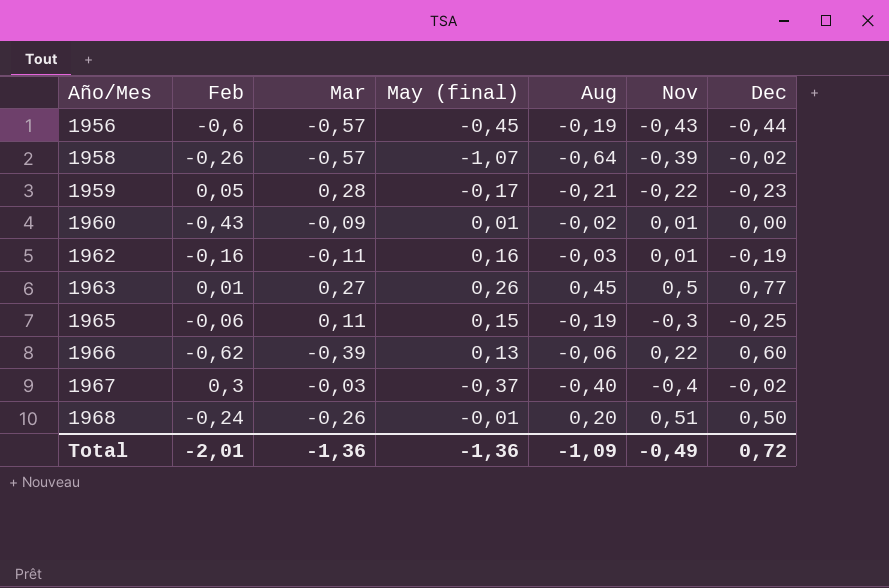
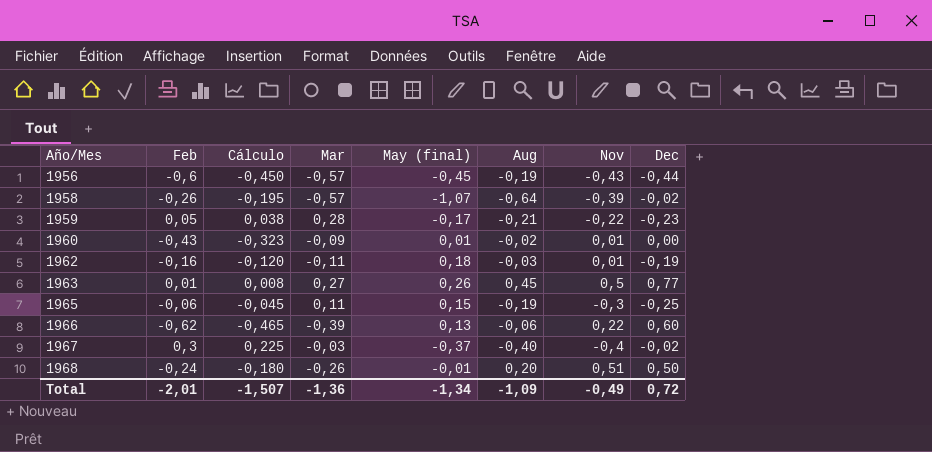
column Cálculo | formula: none -> [Feb] * 0,75
1962 | May (final): 0,16 -> 0,18
Total | May (final): -1,36 -> -1,34

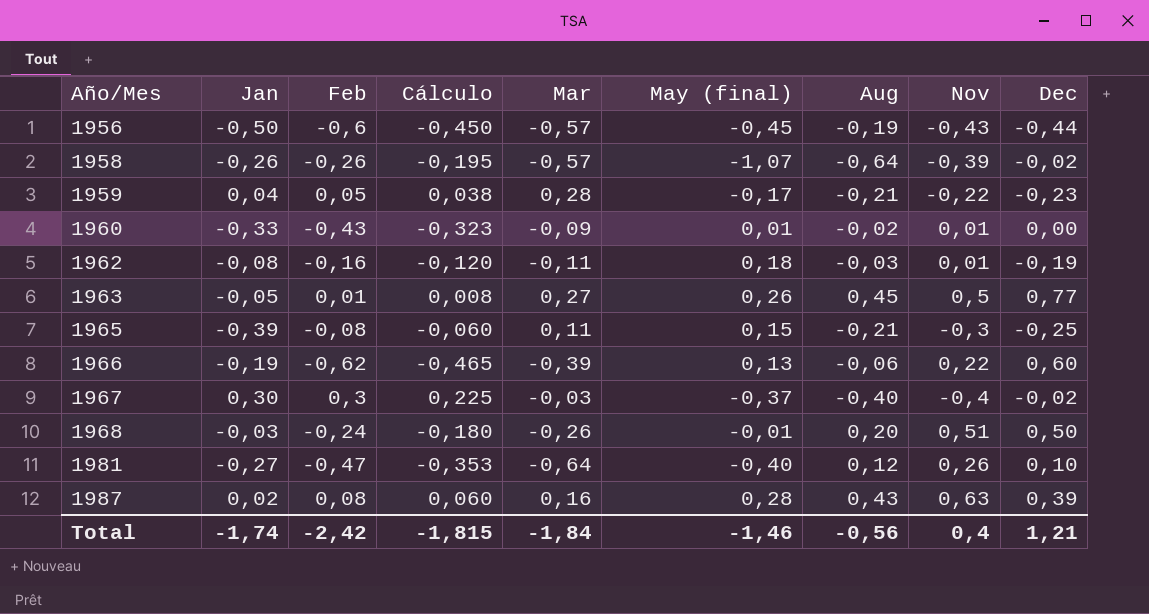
column Jan | position: none -> 2
1965 | Feb: -0,06 -> -0,08
1965 | Cálculo: -0,045 -> -0,060
1965 | Aug: -0,19 -> -0,21
row 1981: none -> -0,27 | -0,47 | -0,353 | -0,64 | -0,40 | 0,12 | 0,26 | 0,10
row 1987: none -> 0,02 | 0,08 | 0,060 | 0,16 | 0,28 | 0,43 | 0,63 | 0,39
Total | Feb: -2,01 -> -2,42
Total | Cálculo: -1,507 -> -1,815
Total | Mar: -1,36 -> -1,84
Total | May (final): -1,34 -> -1,46
Total | Aug: -1,09 -> -0,56
Total | Nov: -0,49 -> 0,4
Total | Dec: 0,72 -> 1,21

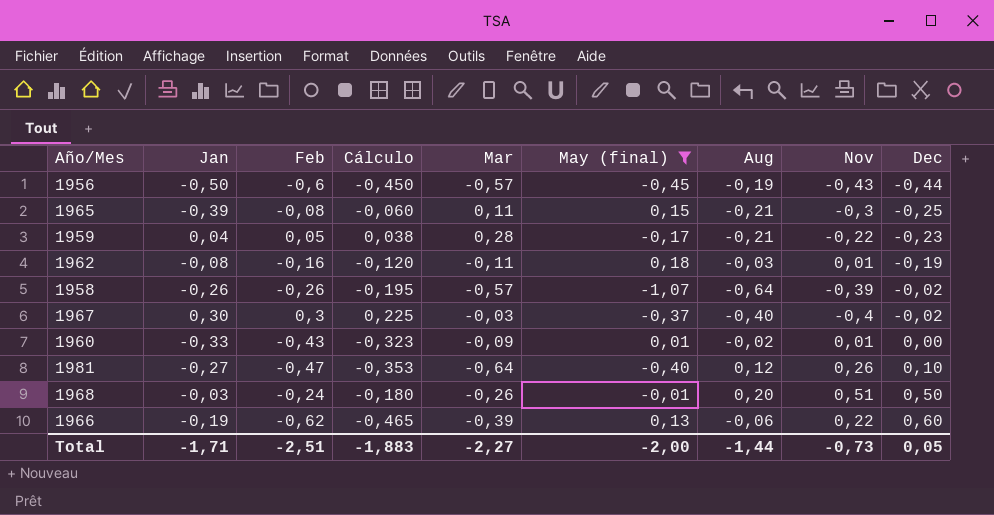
filter: none -> May (final) <= 0,18
row order: Año/Mes ascending -> Dec ascending
Total | Jan: -1,74 -> -1,71
Total | Feb: -2,42 -> -2,51
Total | Cálculo: -1,815 -> -1,883
Total | Mar: -1,84 -> -2,27
Total | May (final): -1,46 -> -2,00
Total | Aug: -0,56 -> -1,44
Total | Nov: 0,4 -> -0,73
Total | Dec: 1,21 -> 0,05

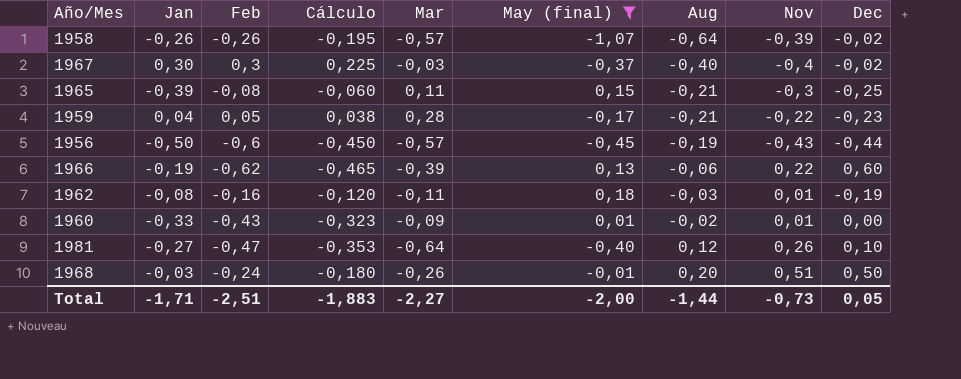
row order: Dec ascending -> Aug ascending

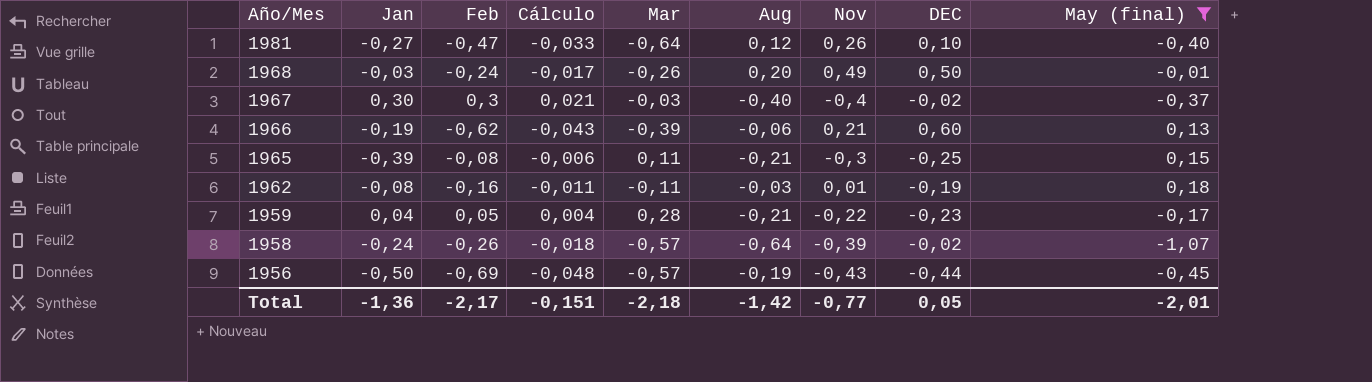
row order: Aug ascending -> Año/Mes descending
column Cálculo | formula: [Feb] * 0,75 -> [Feb] * 0,07
column name: Dec -> DEC
column May (final) | position: 6 -> 9
row 1960: -0,33 | -0,43 | -0,323 | -0,09 | 0,01 | -0,02 | 0,01 | 0,00 -> none
1968 | Nov: 0,51 -> 0,49
1966 | Nov: 0,22 -> 0,21
1958 | Jan: -0,26 -> -0,24
1956 | Feb: -0,6 -> -0,69
Total | Jan: -1,71 -> -1,36
Total | Feb: -2,51 -> -2,17
Total | Cálculo: -1,883 -> -0,151
Total | Mar: -2,27 -> -2,18
Total | Aug: -1,44 -> -1,42
Total | Nov: -0,73 -> -0,77
Total | May (final): -2,00 -> -2,01

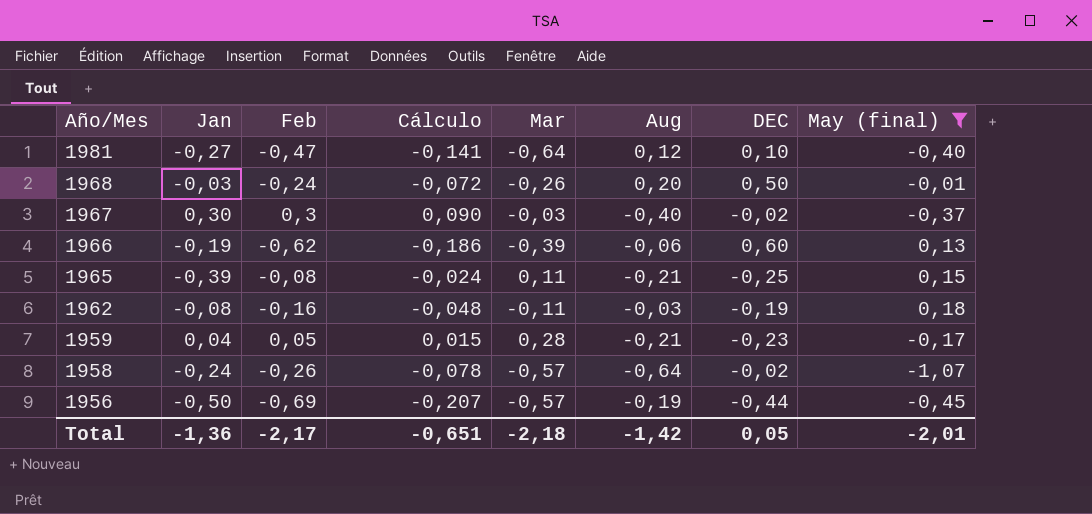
column Nov | position: 7 -> none
column Cálculo | formula: [Feb] * 0,07 -> [Feb] * 0,3
Total | Cálculo: -0,151 -> -0,651

